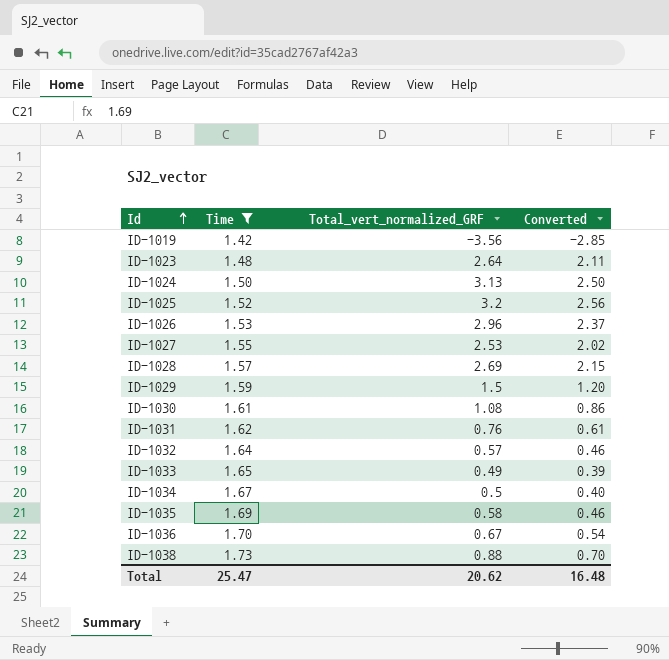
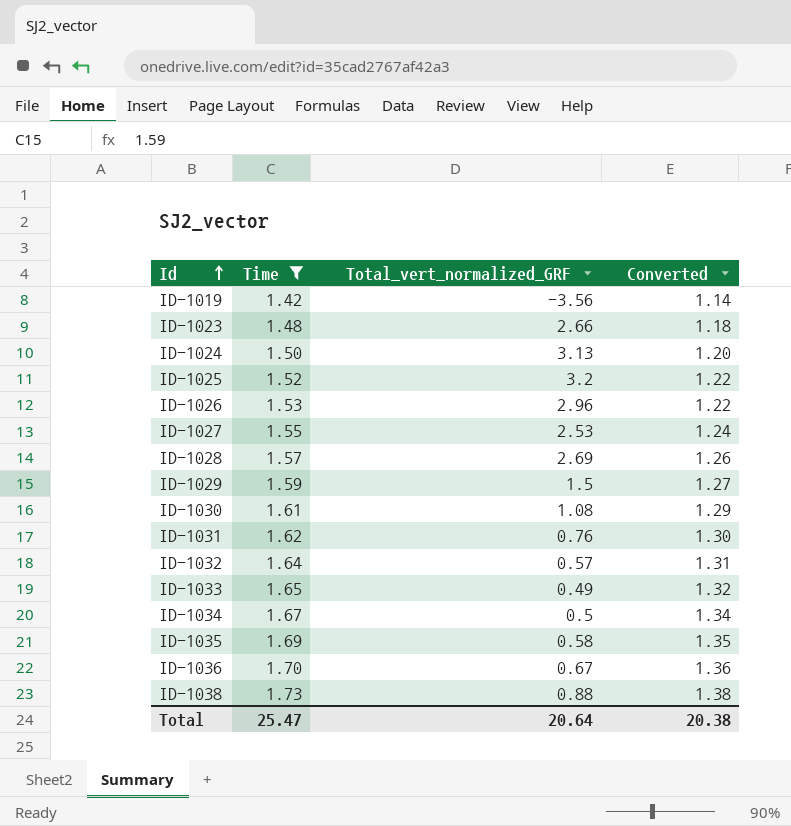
column Converted | formula: [Total_vert_normalized_GRF] * 0.8 -> [Time] * 0.8
ID-1023 | Total_vert_normalized_GRF: 2.64 -> 2.66
Total | Total_vert_normalized_GRF: 20.62 -> 20.64
Total | Converted: 16.48 -> 20.38

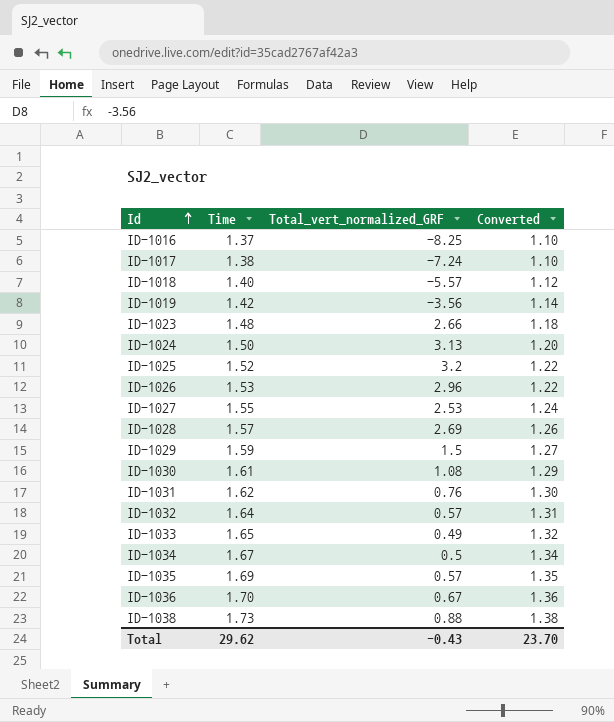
filter: Time >= 1.42 -> none
ID-1035 | Total_vert_normalized_GRF: 0.58 -> 0.57
Total | Time: 25.47 -> 29.62
Total | Total_vert_normalized_GRF: 20.64 -> -0.43
Total | Converted: 20.38 -> 23.70

